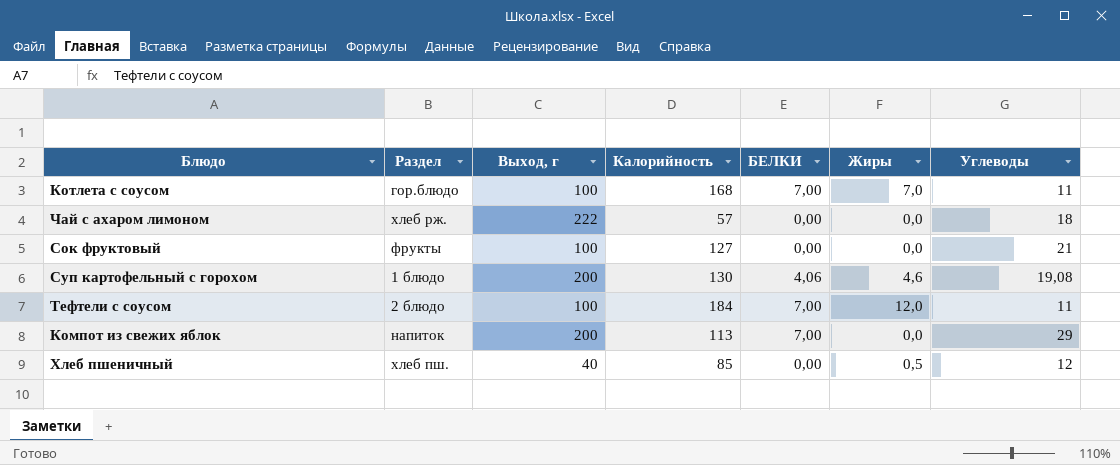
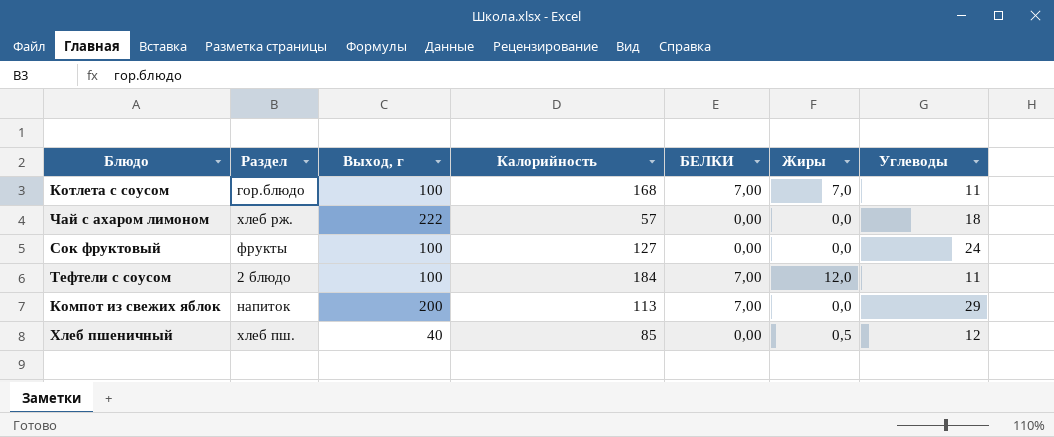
row Суп картофельный с горохом: 1 блюдо | 200 | 130 | 4,06 | 4,6 | 19,08 -> none
Сок фруктовый | Углеводы: 21 -> 24

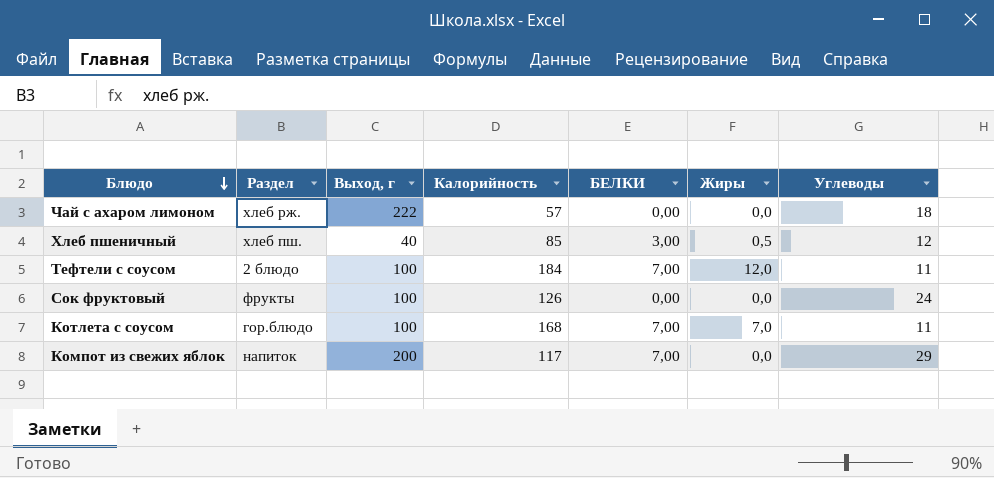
row order: none -> Блюдо descending
Хлеб пшеничный | БЕЛКИ: 0,00 -> 3,00
Сок фруктовый | Калорийность: 127 -> 126
Компот из свежих яблок | Калорийность: 113 -> 117

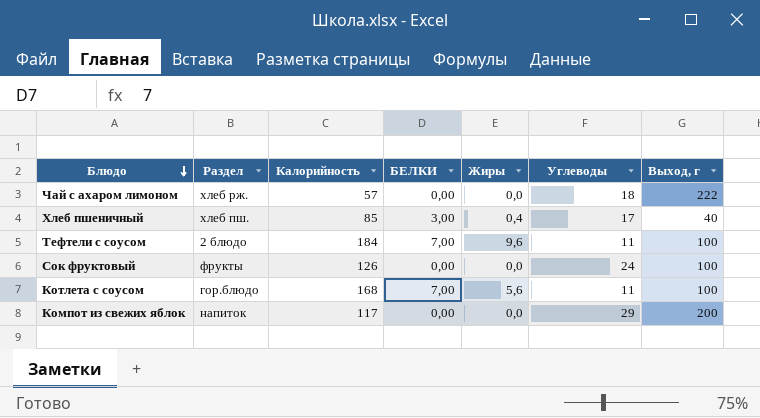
column Выход, г | position: 3 -> 7
Хлеб пшеничный | Жиры: 0,5 -> 0,4
Хлеб пшеничный | Углеводы: 12 -> 17
Тефтели с соусом | Жиры: 12,0 -> 9,6
Котлета с соусом | Жиры: 7,0 -> 5,6
Компот из свежих яблок | БЕЛКИ: 7,00 -> 0,00

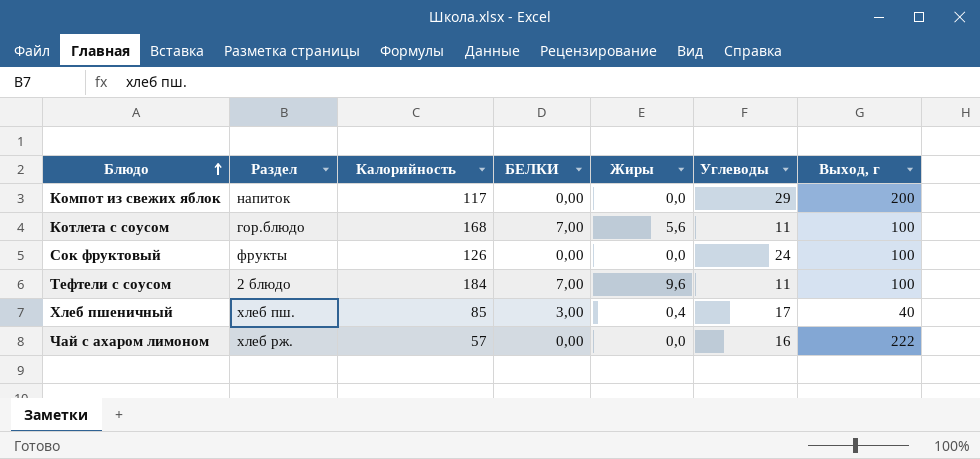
row order: Блюдо descending -> Блюдо ascending
Чай с ахаром лимоном | Углеводы: 18 -> 16

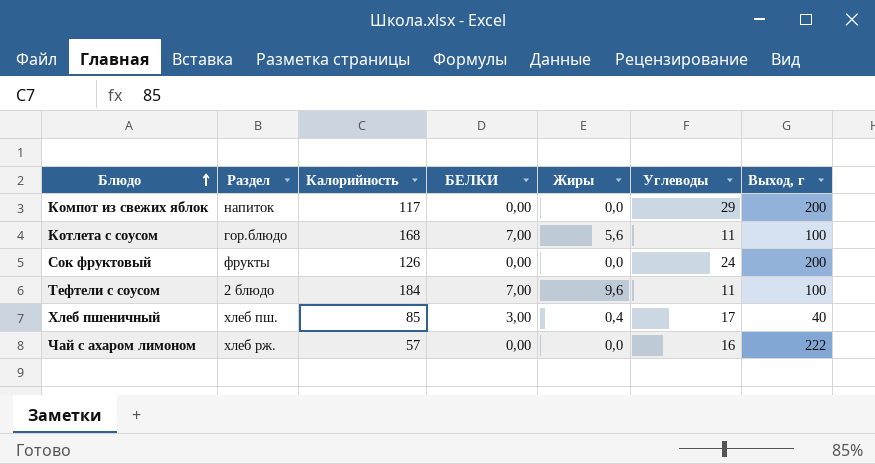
Сок фруктовый | Выход, г: 100 -> 200

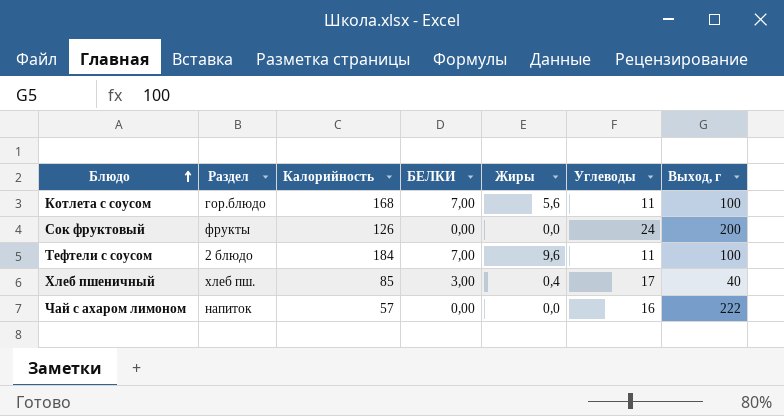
row Компот из свежих яблок: напиток | 117 | 0,00 | 0,0 | 29 | 200 -> none
Чай с ахаром лимоном | Раздел: хлеб рж. -> напиток

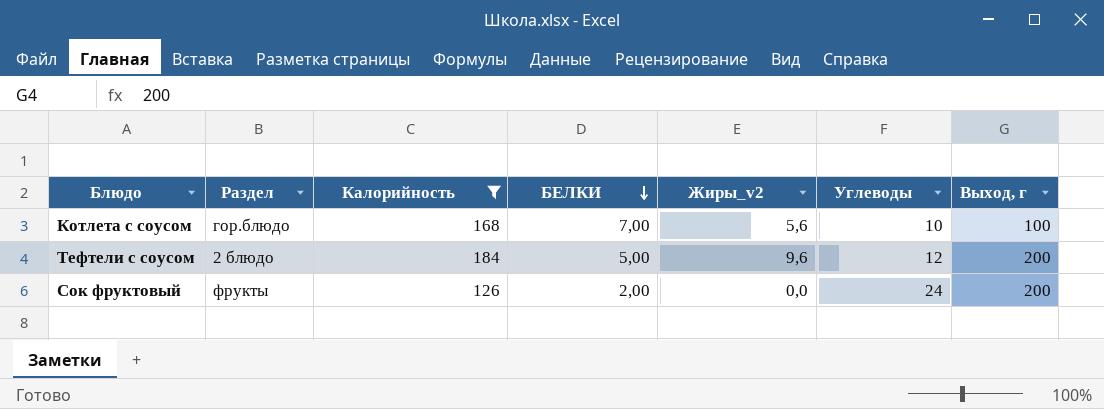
filter: none -> Калорийность >= 126
row order: Блюдо ascending -> БЕЛКИ descending
column name: Жиры -> Жиры_v2
Котлета с соусом | Углеводы: 11 -> 10
Тефтели с соусом | БЕЛКИ: 7,00 -> 5,00
Тефтели с соусом | Углеводы: 11 -> 12
Тефтели с соусом | Выход, г: 100 -> 200
Сок фруктовый | БЕЛКИ: 0,00 -> 2,00

